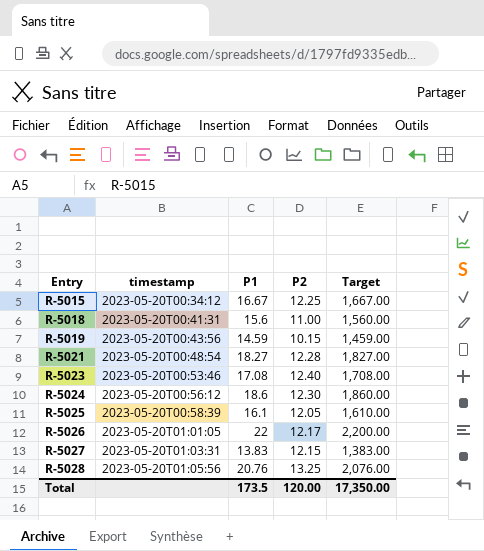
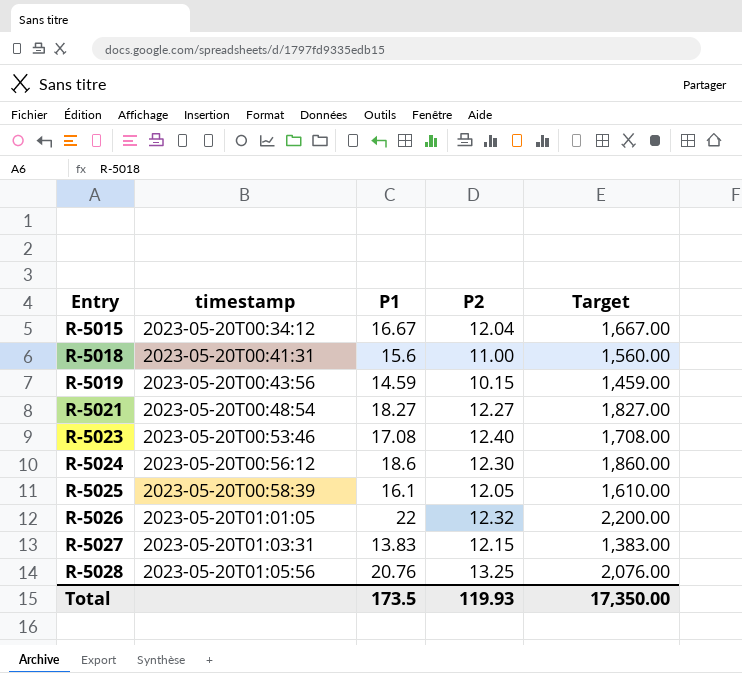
R-5015 | P2: 12.25 -> 12.04
R-5021 | P2: 12.28 -> 12.27
R-5026 | P2: 12.17 -> 12.32
Total | P2: 120.00 -> 119.93

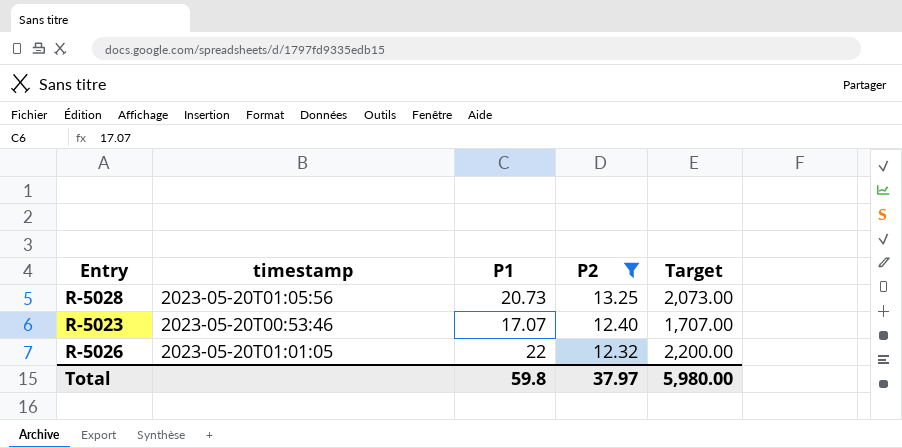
filter: none -> P2 >= 12.32
row order: Entry ascending -> P2 descending
R-5028 | P1: 20.76 -> 20.73
R-5028 | Target: 2,076.00 -> 2,073.00
R-5023 | P1: 17.08 -> 17.07
R-5023 | Target: 1,708.00 -> 1,707.00
Total | P1: 173.5 -> 59.8
Total | P2: 119.93 -> 37.97
Total | Target: 17,350.00 -> 5,980.00

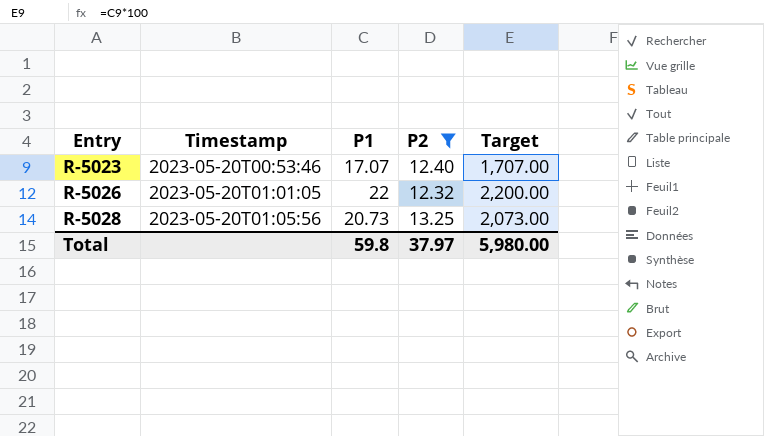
row order: P2 descending -> Entry ascending
column name: timestamp -> Timestamp

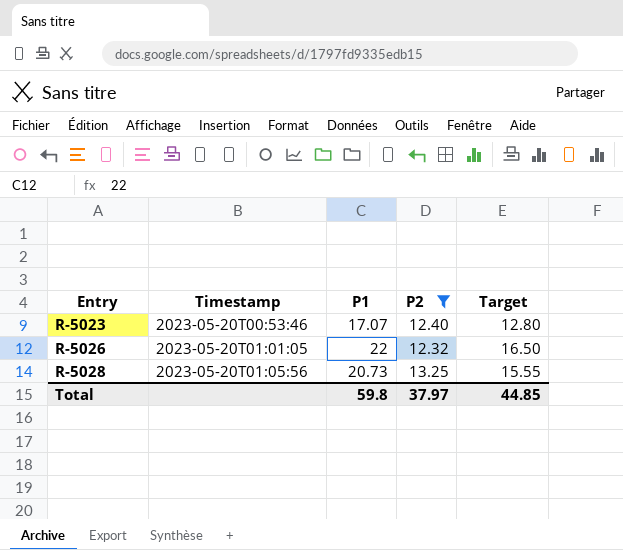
column Target | formula: [P1] * 100 -> [P1] * 0.75
Total | Target: 5,980.00 -> 44.85

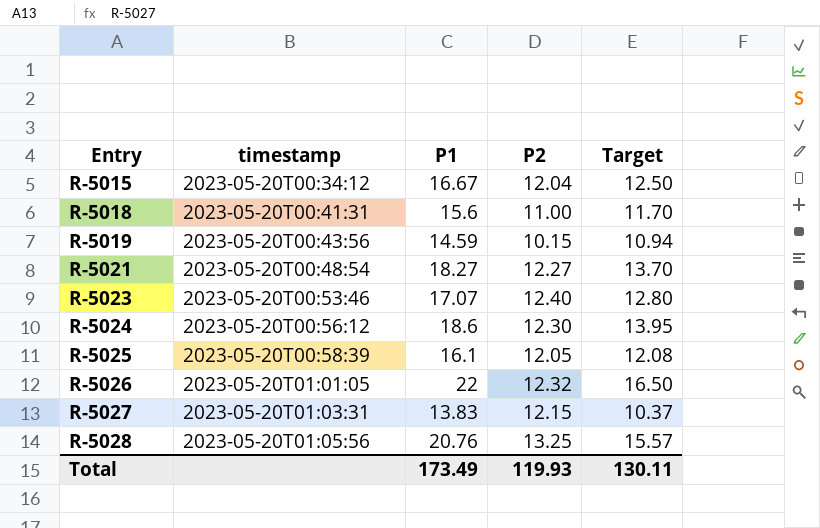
filter: P2 >= 12.32 -> none
column name: Timestamp -> timestamp
R-5028 | P1: 20.73 -> 20.76
R-5028 | Target: 15.55 -> 15.57
Total | P1: 59.8 -> 173.49
Total | P2: 37.97 -> 119.93
Total | Target: 44.85 -> 130.11

